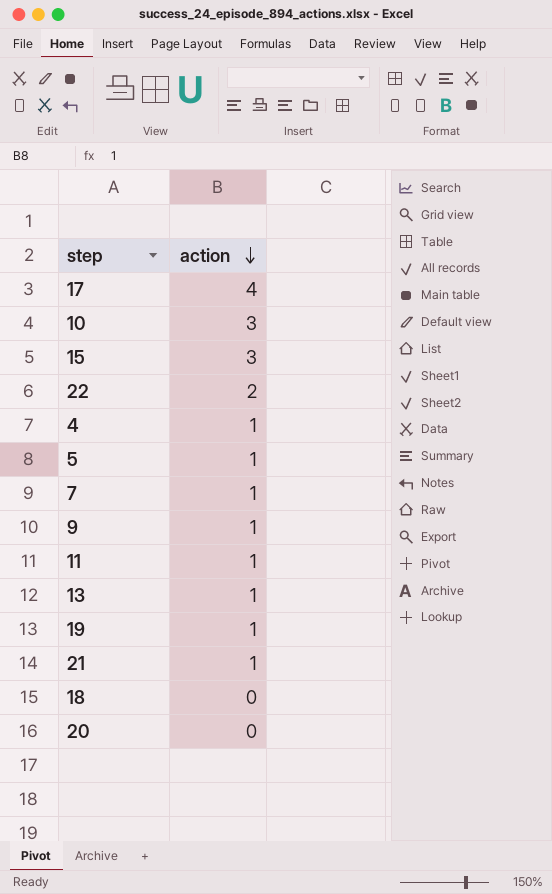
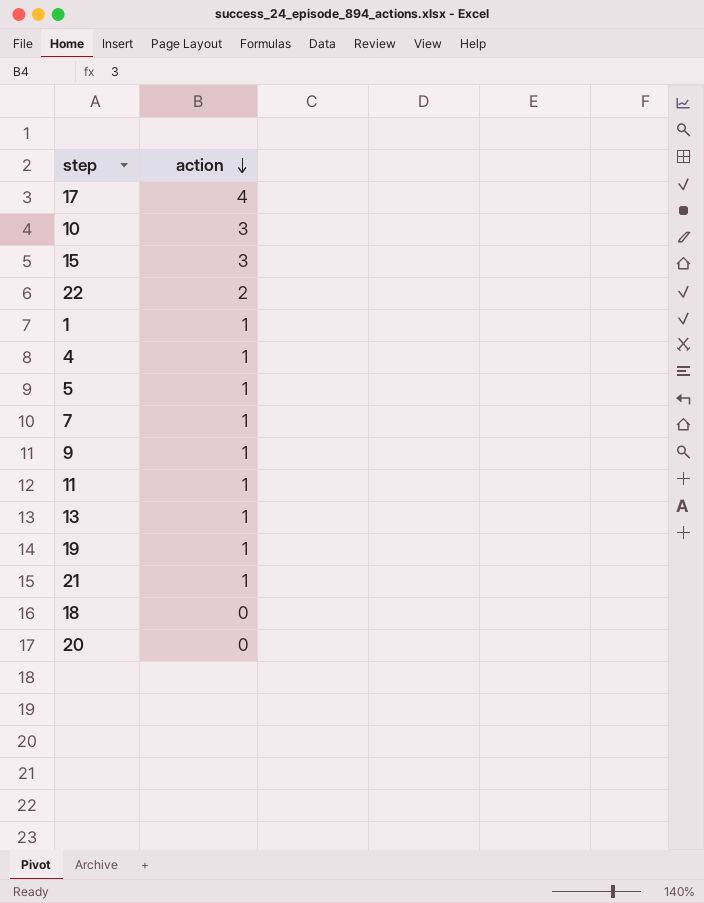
row 1: none -> 1

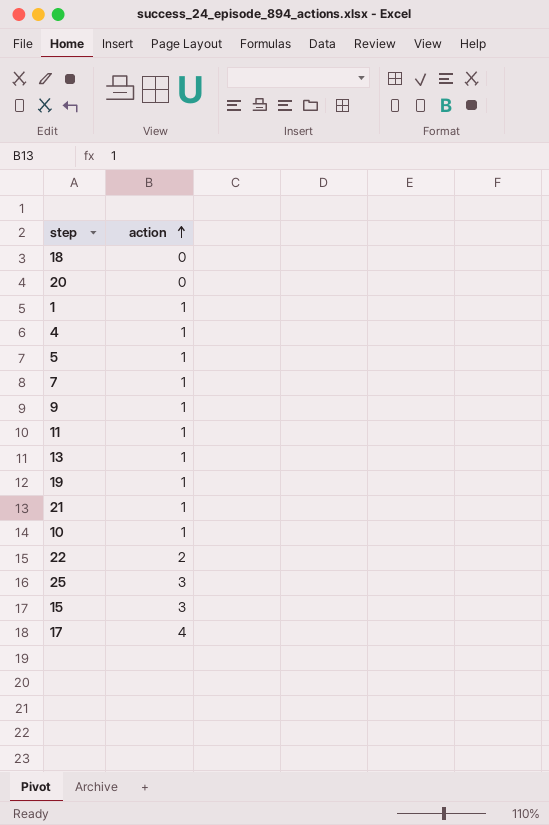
row order: action descending -> action ascending
10 | action: 3 -> 1
row 25: none -> 3

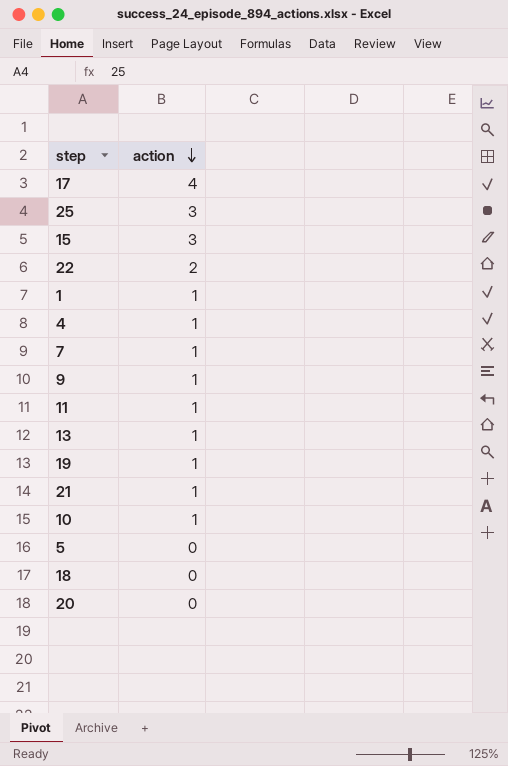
row order: action ascending -> action descending
5 | action: 1 -> 0

